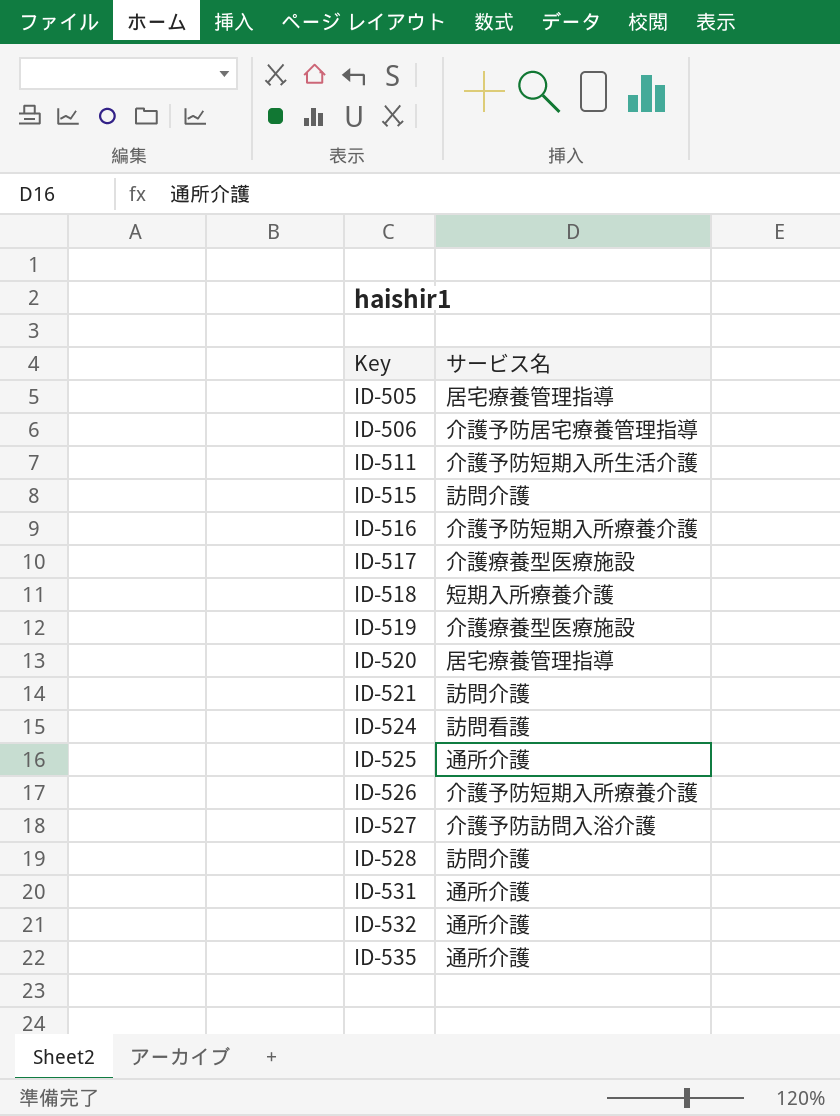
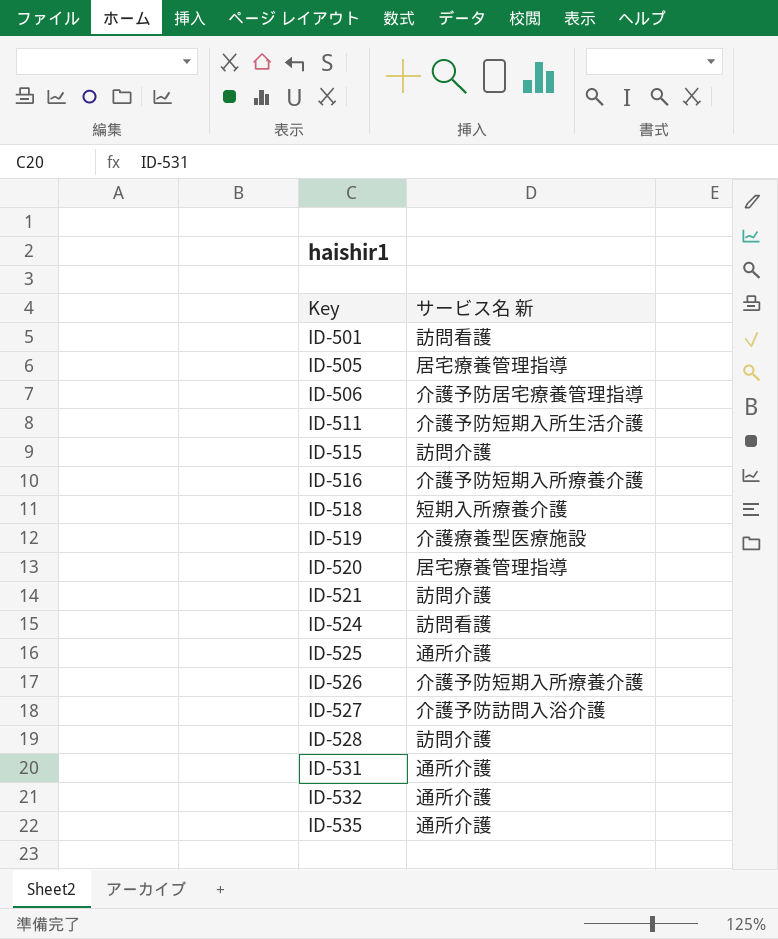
column name: サービス名 -> サービス名 新
row ID-517: 介護療養型医療施設 -> none
row ID-501: none -> 訪問看護

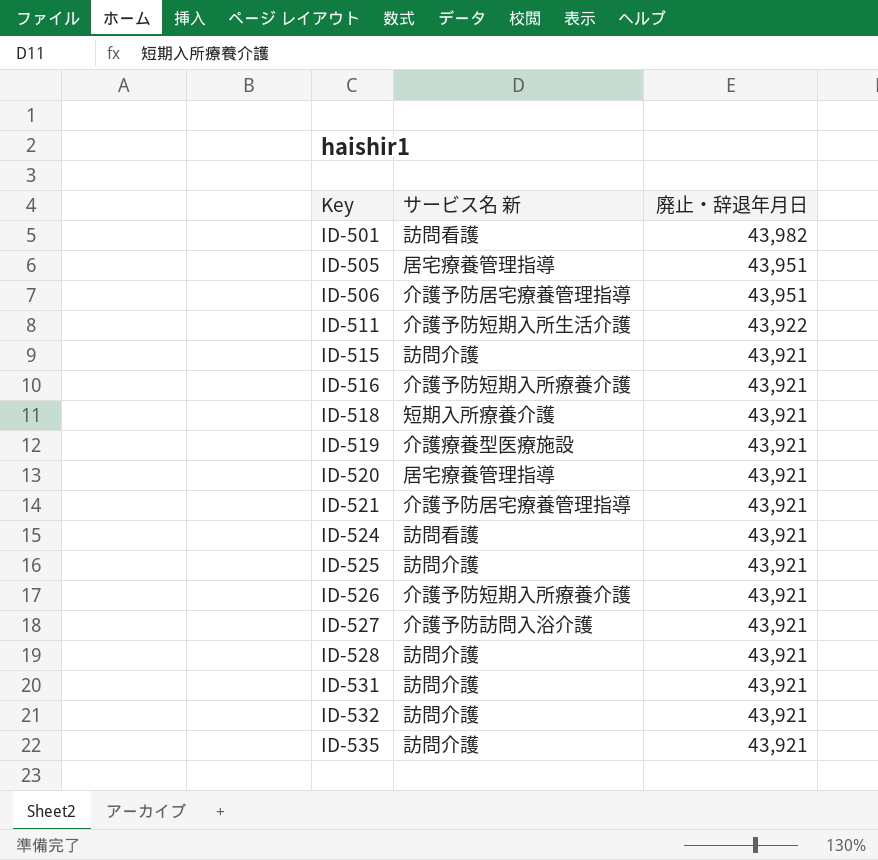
column 廃止・辞退年月日 | position: none -> 3
ID-521 | サービス名 新: 訪問介護 -> 介護予防居宅療養管理指導
ID-525 | サービス名 新: 通所介護 -> 訪問介護
ID-531 | サービス名 新: 通所介護 -> 訪問介護
ID-532 | サービス名 新: 通所介護 -> 訪問介護
ID-535 | サービス名 新: 通所介護 -> 訪問介護

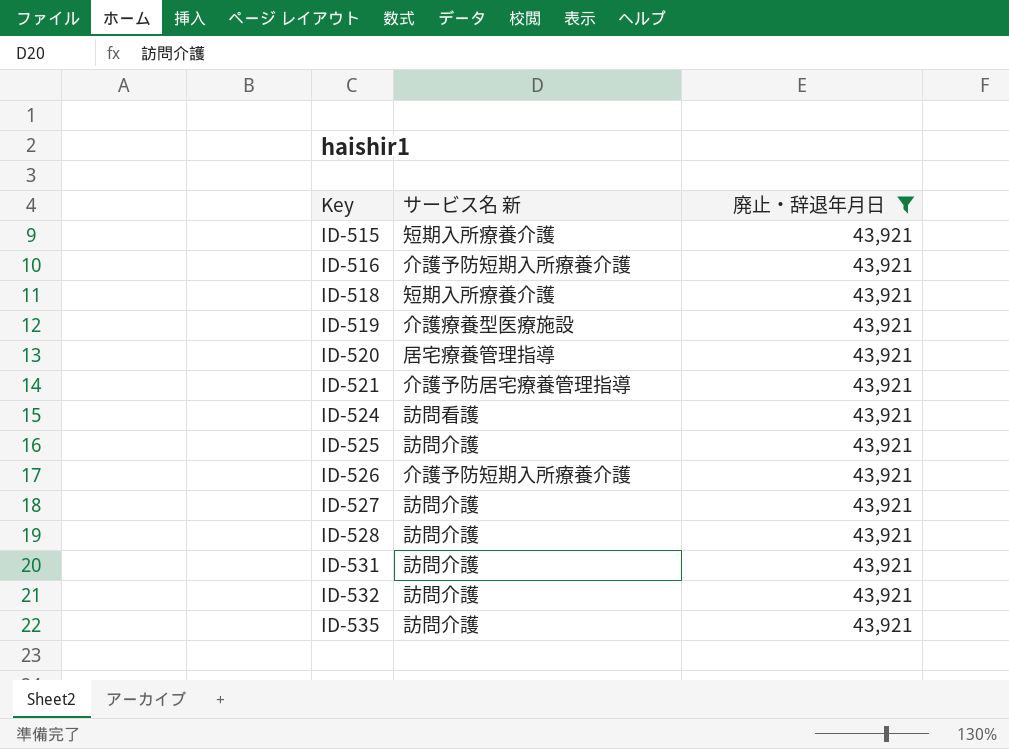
filter: none -> 廃止・辞退年月日 = 43,921
ID-515 | サービス名 新: 訪問介護 -> 短期入所療養介護
ID-527 | サービス名 新: 介護予防訪問入浴介護 -> 訪問介護

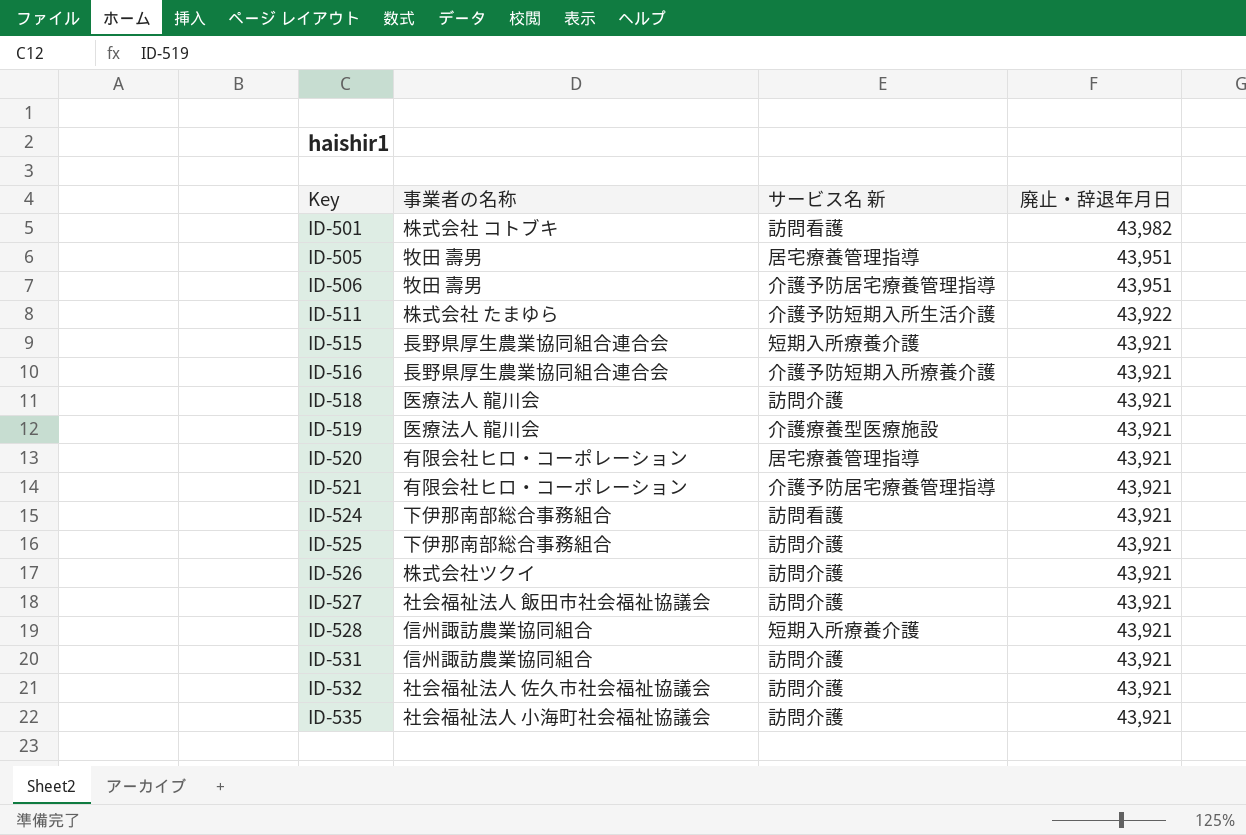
filter: 廃止・辞退年月日 = 43,921 -> none
column 事業者の名称 | position: none -> 2
ID-518 | サービス名 新: 短期入所療養介護 -> 訪問介護
ID-526 | サービス名 新: 介護予防短期入所療養介護 -> 訪問介護
ID-528 | サービス名 新: 訪問介護 -> 短期入所療養介護

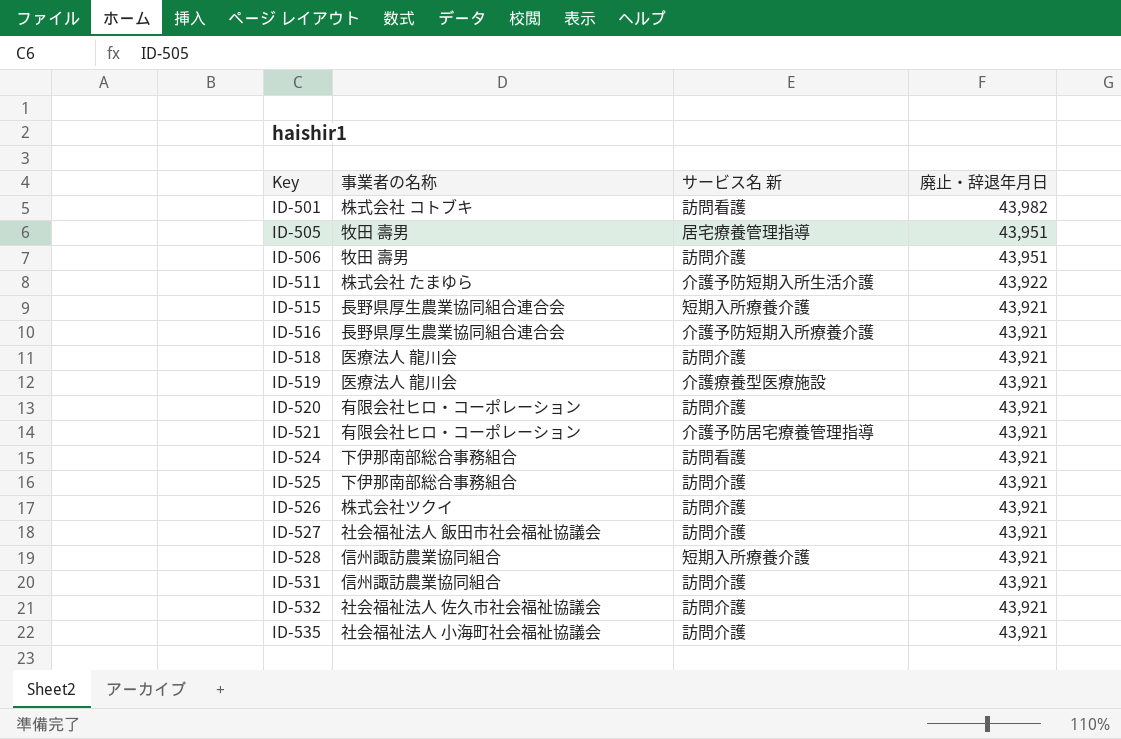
ID-506 | サービス名 新: 介護予防居宅療養管理指導 -> 訪問介護
ID-520 | サービス名 新: 居宅療養管理指導 -> 訪問介護

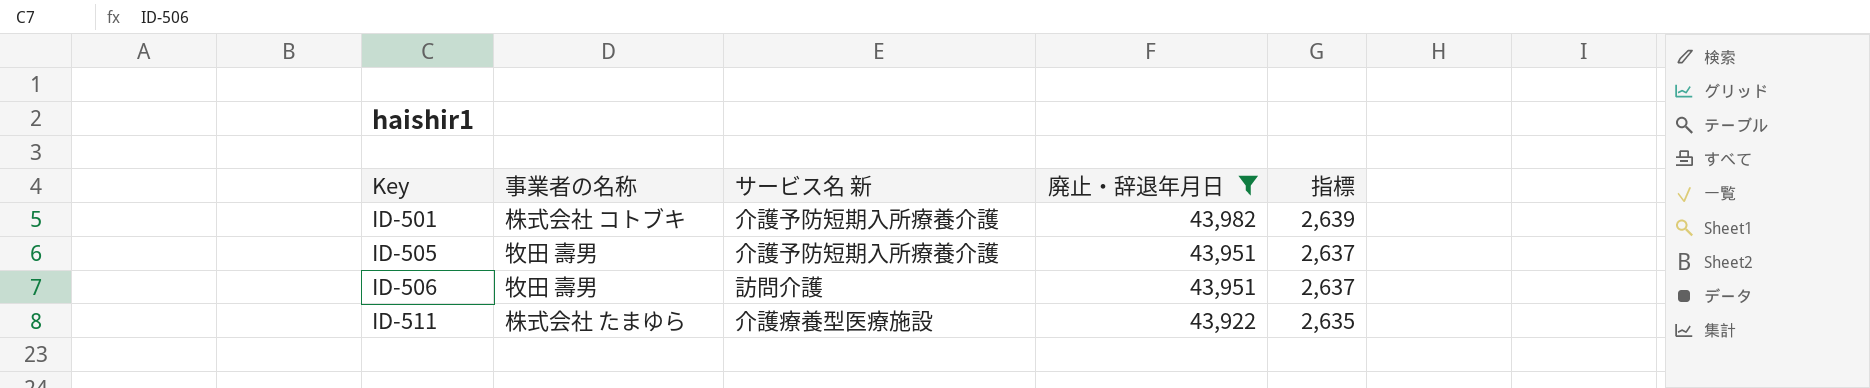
filter: none -> 廃止・辞退年月日 != 43,921
column 指標 | formula: none -> [廃止・辞退年月日] * 0.06
ID-501 | サービス名 新: 訪問看護 -> 介護予防短期入所療養介護
ID-505 | サービス名 新: 居宅療養管理指導 -> 介護予防短期入所療養介護
ID-511 | サービス名 新: 介護予防短期入所生活介護 -> 介護療養型医療施設

